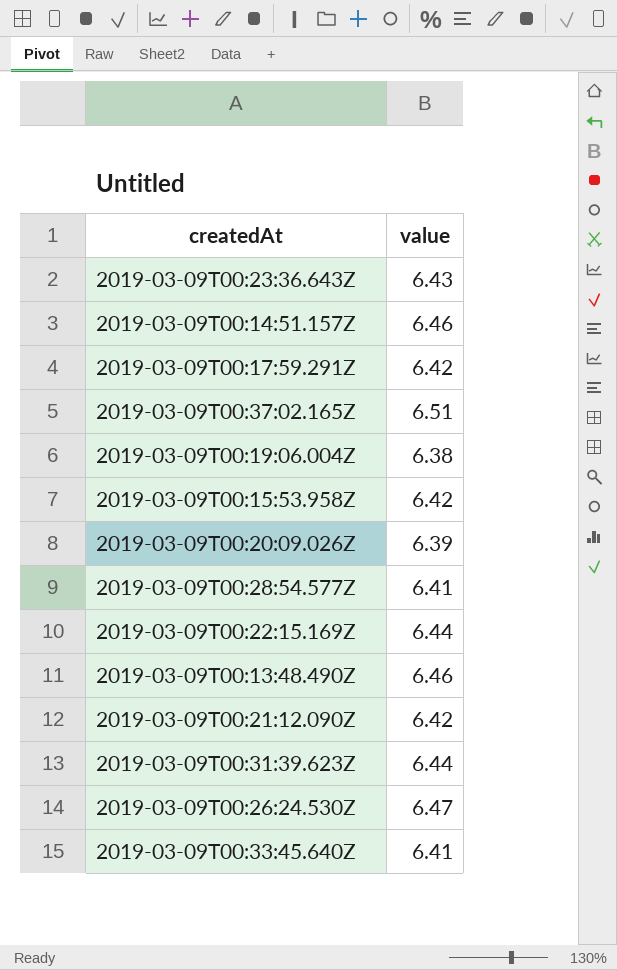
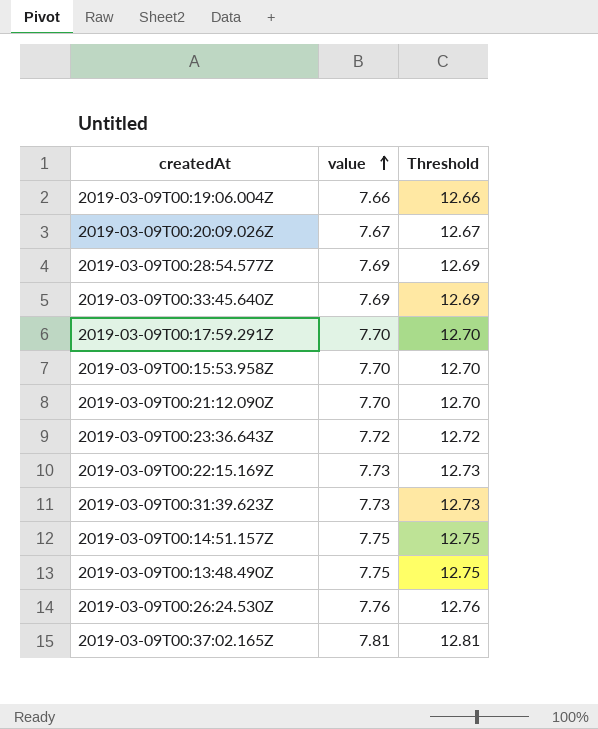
row order: none -> value ascending
column Threshold | formula: none -> [value] + 5
2019-03-09T00:19:06.004Z | value: 6.38 -> 7.66
2019-03-09T00:20:09.026Z | value: 6.39 -> 7.67
2019-03-09T00:28:54.577Z | value: 6.41 -> 7.69
2019-03-09T00:33:45.640Z | value: 6.41 -> 7.69
2019-03-09T00:17:59.291Z | value: 6.42 -> 7.70
2019-03-09T00:15:53.958Z | value: 6.42 -> 7.70
2019-03-09T00:21:12.090Z | value: 6.42 -> 7.70
2019-03-09T00:23:36.643Z | value: 6.43 -> 7.72
2019-03-09T00:22:15.169Z | value: 6.44 -> 7.73
2019-03-09T00:31:39.623Z | value: 6.44 -> 7.73
2019-03-09T00:14:51.157Z | value: 6.46 -> 7.75
2019-03-09T00:13:48.490Z | value: 6.46 -> 7.75
2019-03-09T00:26:24.530Z | value: 6.47 -> 7.76
2019-03-09T00:37:02.165Z | value: 6.51 -> 7.81

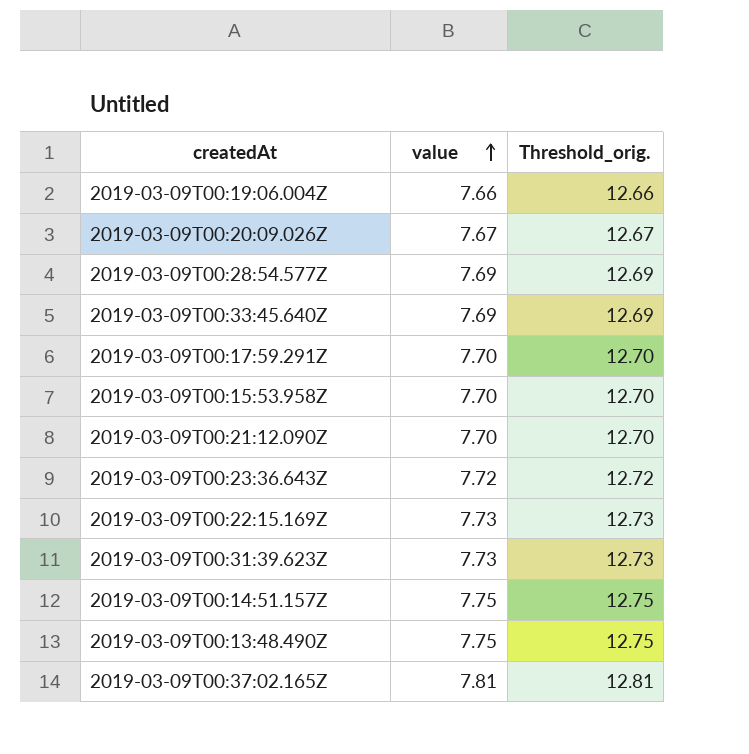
column name: Threshold -> Threshold_orig.
row 2019-03-09T00:26:24.530Z: 7.76 | 12.76 -> none

